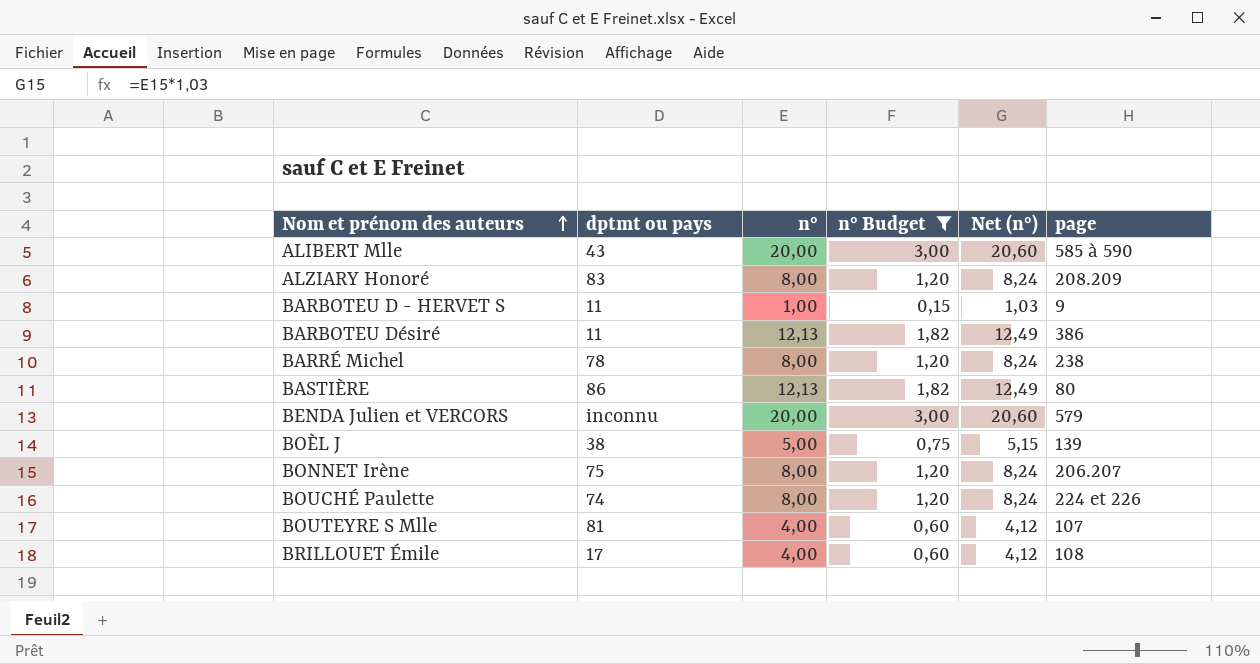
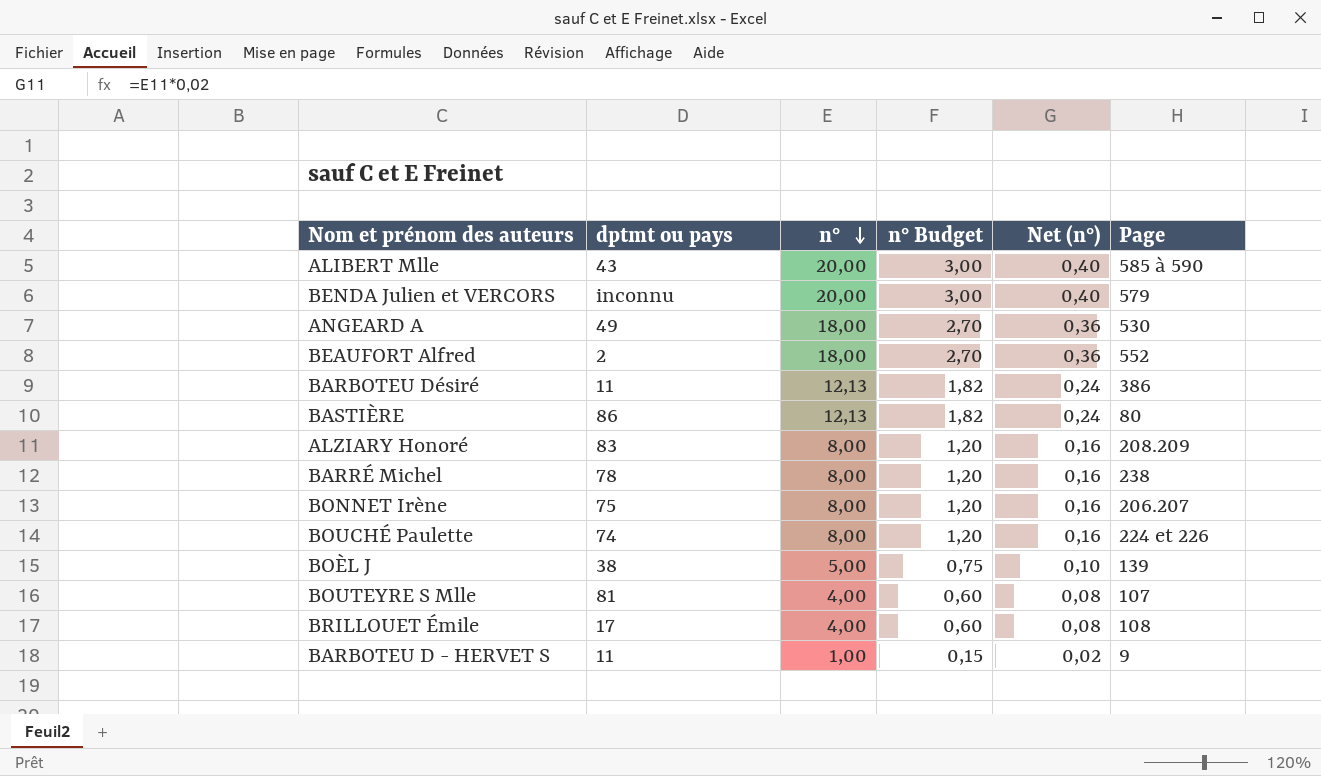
filter: n° Budget != 2,70 -> none
row order: Nom et prénom des auteurs ascending -> n° descending
column Net (n°) | formula: [n°] * 1,03 -> [n°] * 0,02
column name: page -> Page

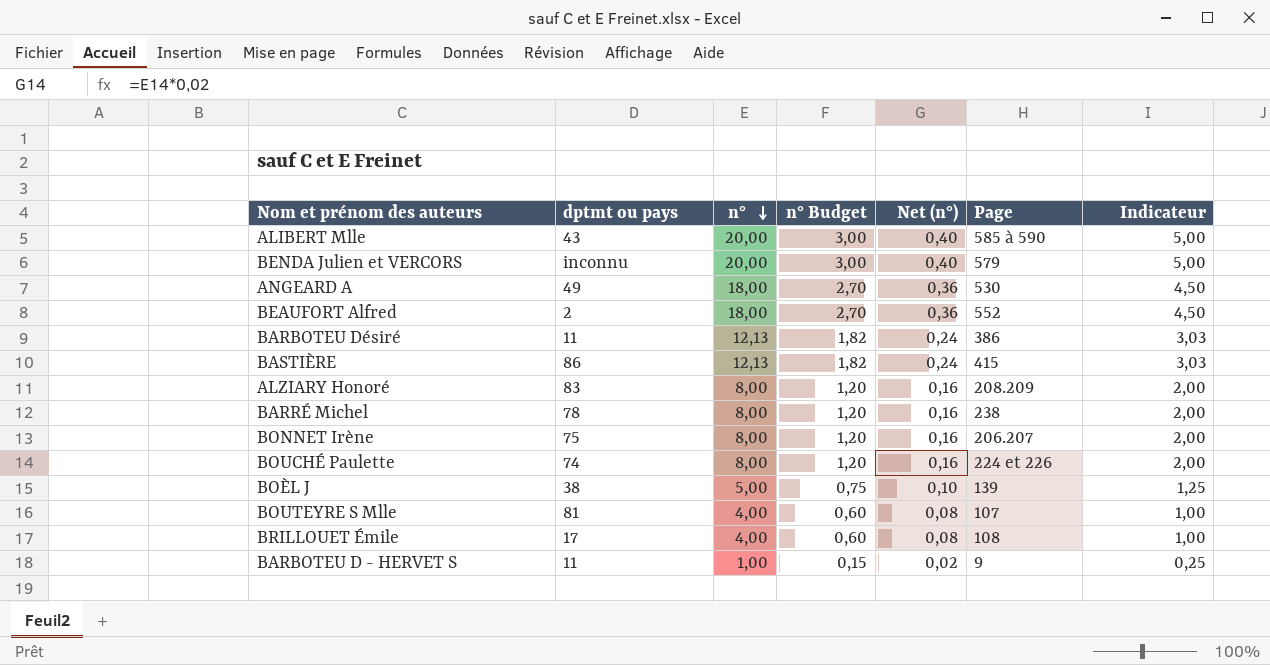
column Indicateur | formula: none -> [n°] * 0,25
BASTIÈRE | Page: 80 -> 415

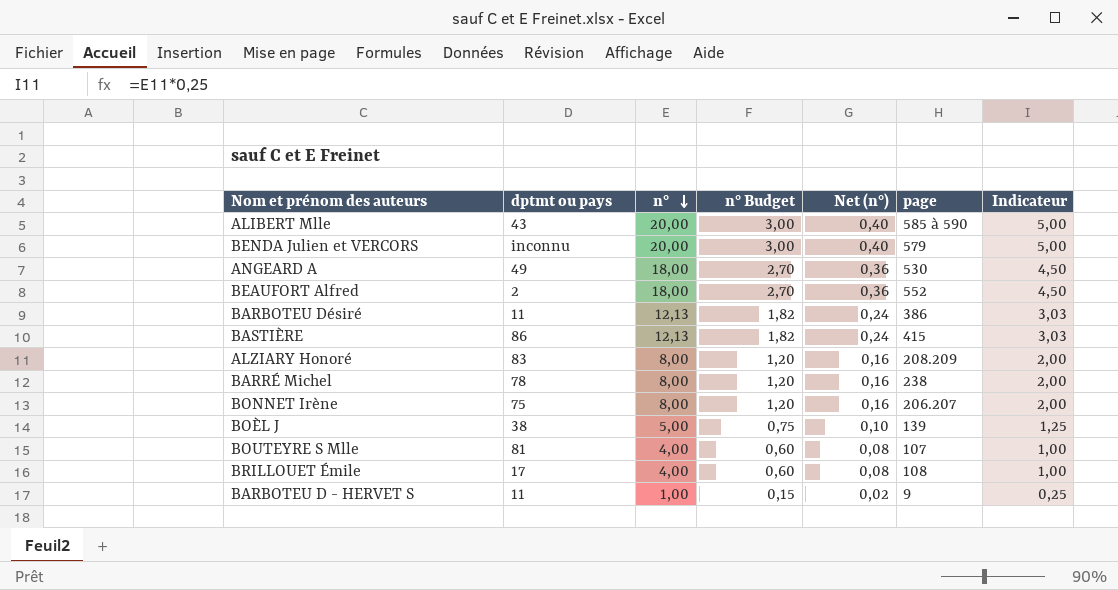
column name: Page -> page
row BOUCHÉ Paulette: 74 | 8,00 | 1,20 | 0,16 | 224 et 226 | 2,00 -> none

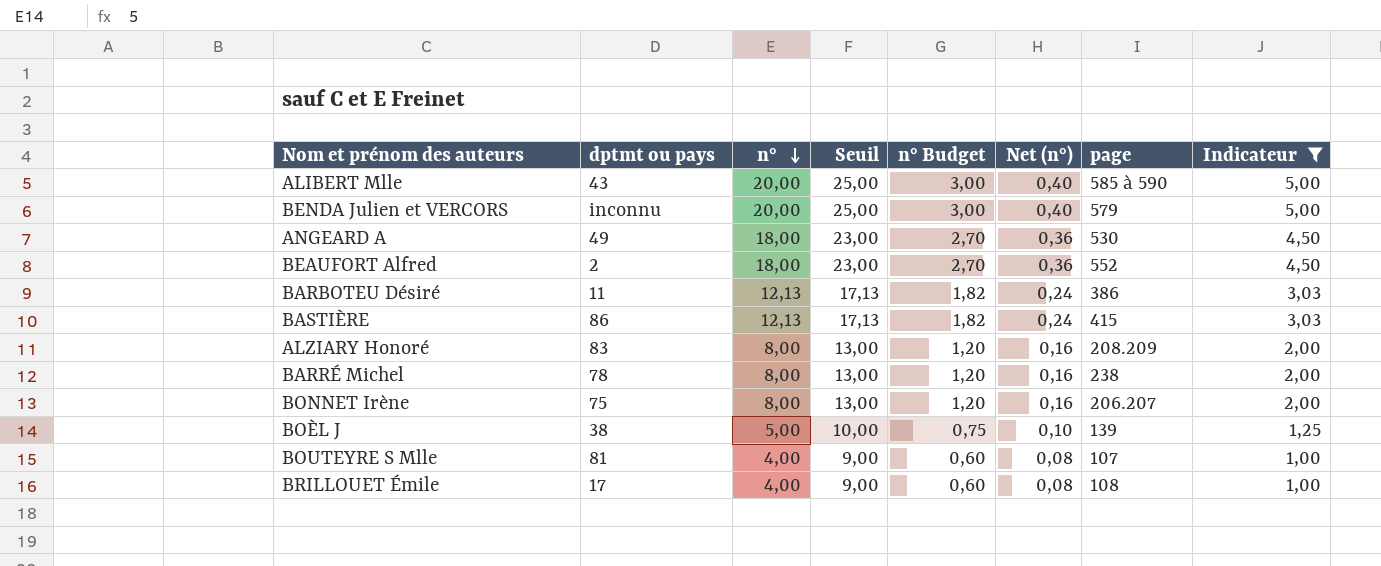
filter: none -> Indicateur != 0,25
column Seuil | formula: none -> [n°] + 5

